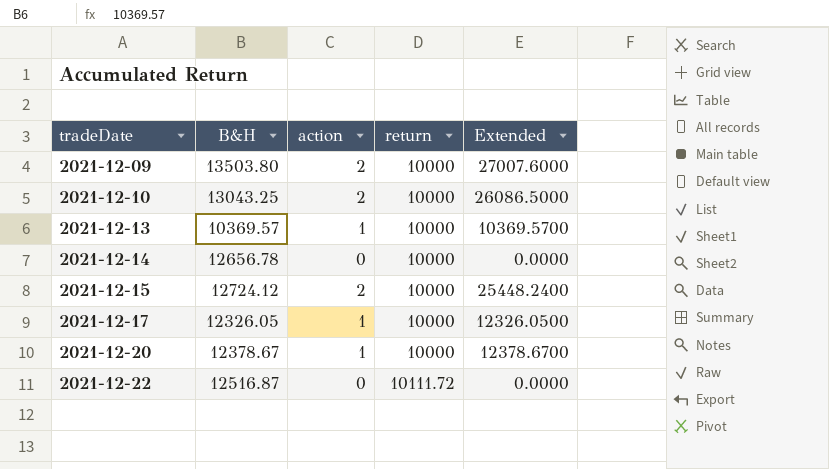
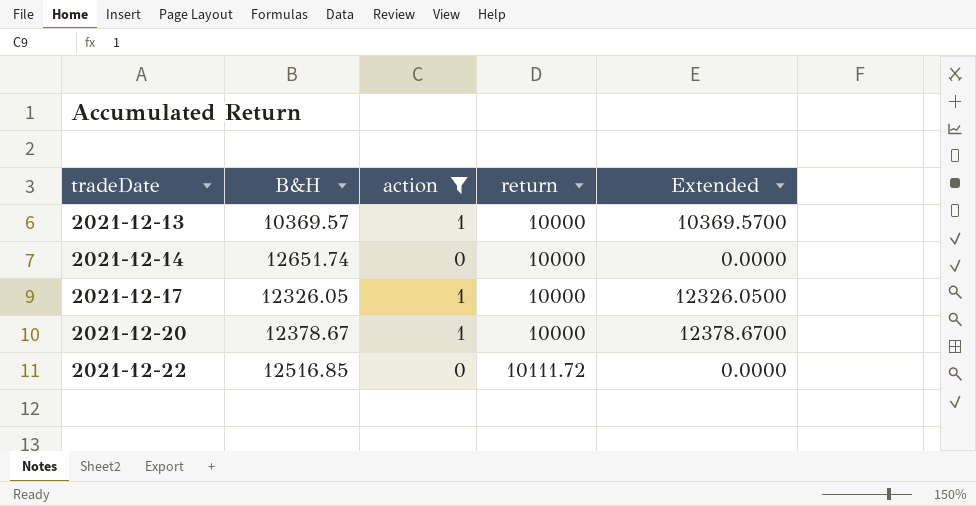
filter: none -> action != 2
2021-12-14 | B&H: 12656.78 -> 12651.74
2021-12-22 | B&H: 12516.87 -> 12516.85

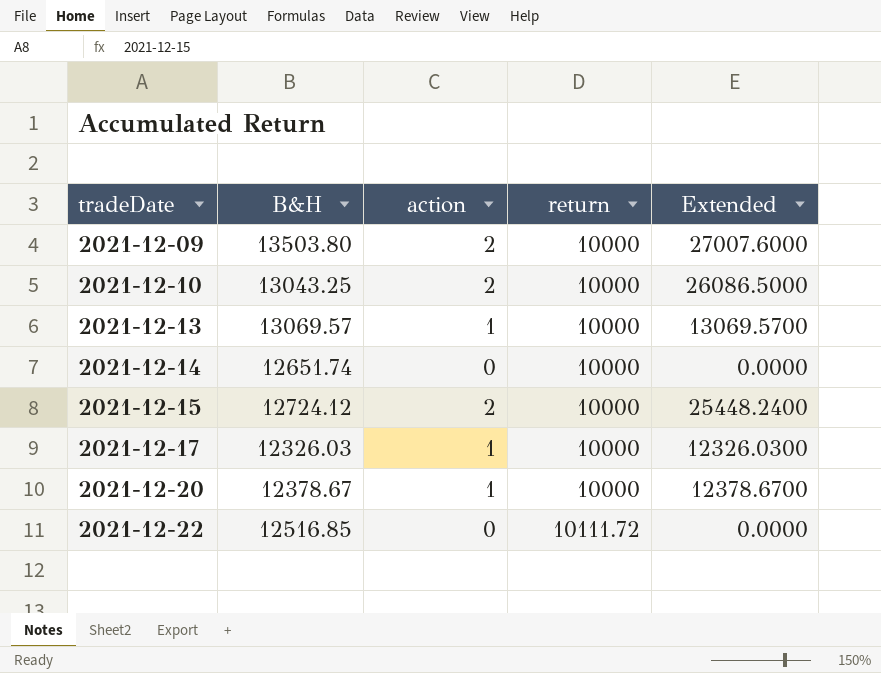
filter: action != 2 -> none
2021-12-13 | B&H: 10369.57 -> 13069.57
2021-12-13 | Extended: 10369.5700 -> 13069.5700
2021-12-17 | B&H: 12326.05 -> 12326.03
2021-12-17 | Extended: 12326.0500 -> 12326.0300

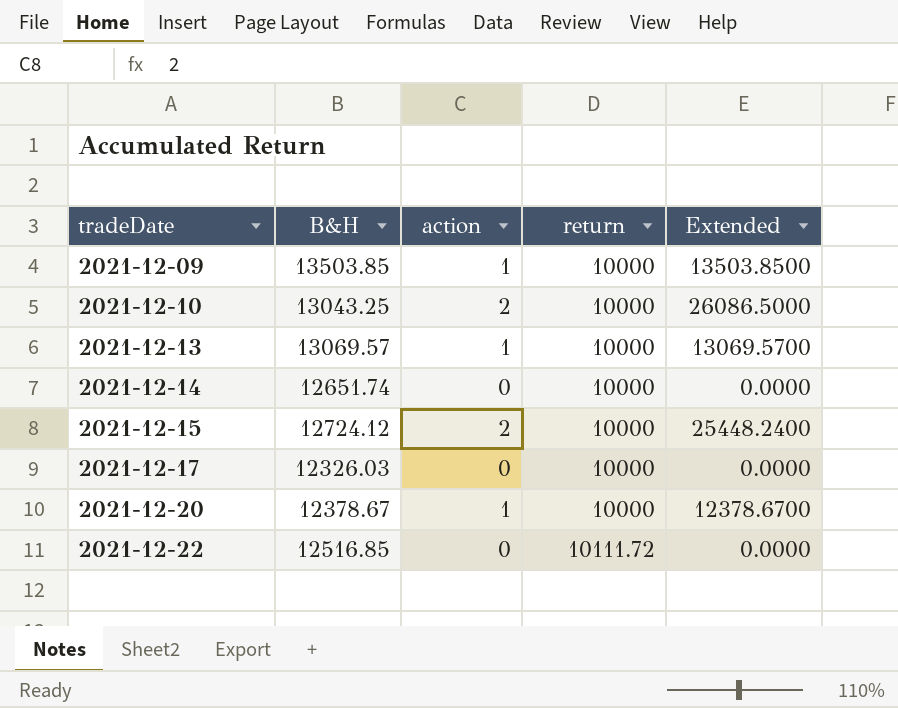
2021-12-09 | B&H: 13503.80 -> 13503.85
2021-12-09 | action: 2 -> 1
2021-12-09 | Extended: 27007.6000 -> 13503.8500
2021-12-17 | action: 1 -> 0
2021-12-17 | Extended: 12326.0300 -> 0.0000

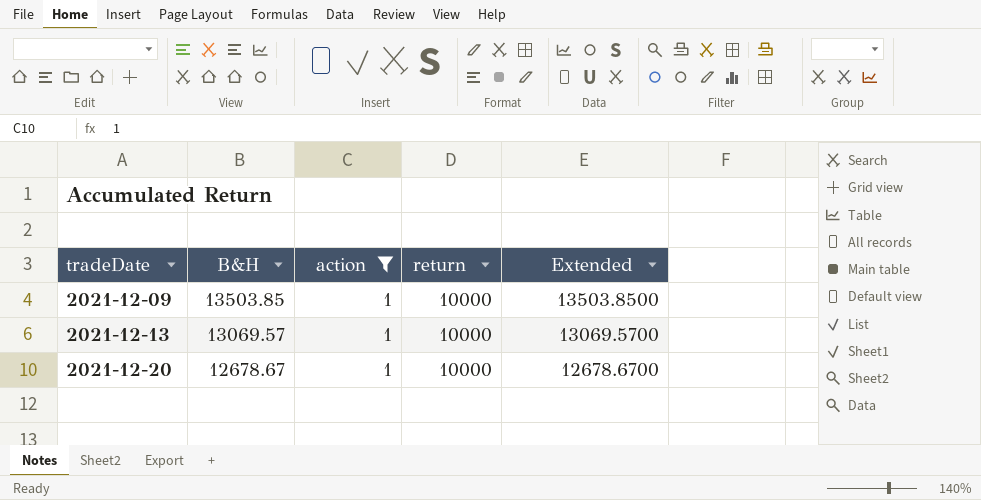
filter: none -> action = 1
2021-12-20 | B&H: 12378.67 -> 12678.67
2021-12-20 | Extended: 12378.6700 -> 12678.6700

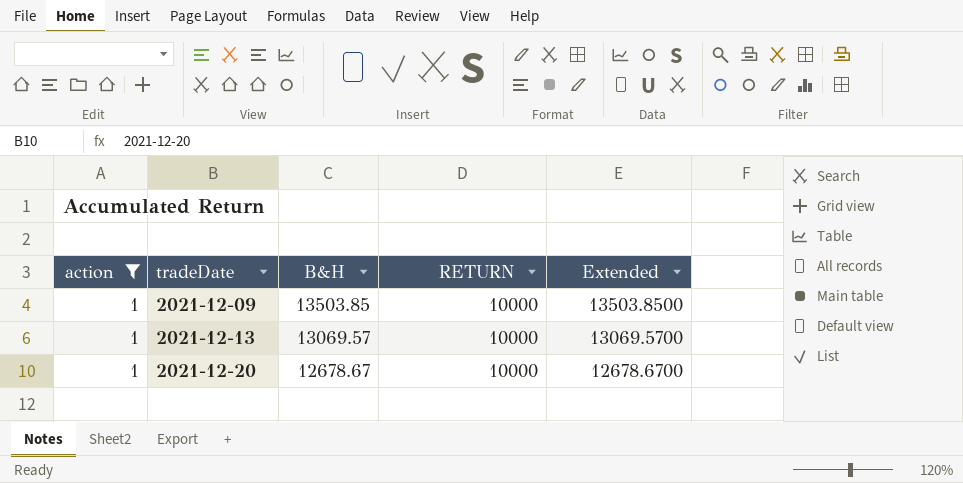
column action | position: 3 -> 1
column name: return -> RETURN

